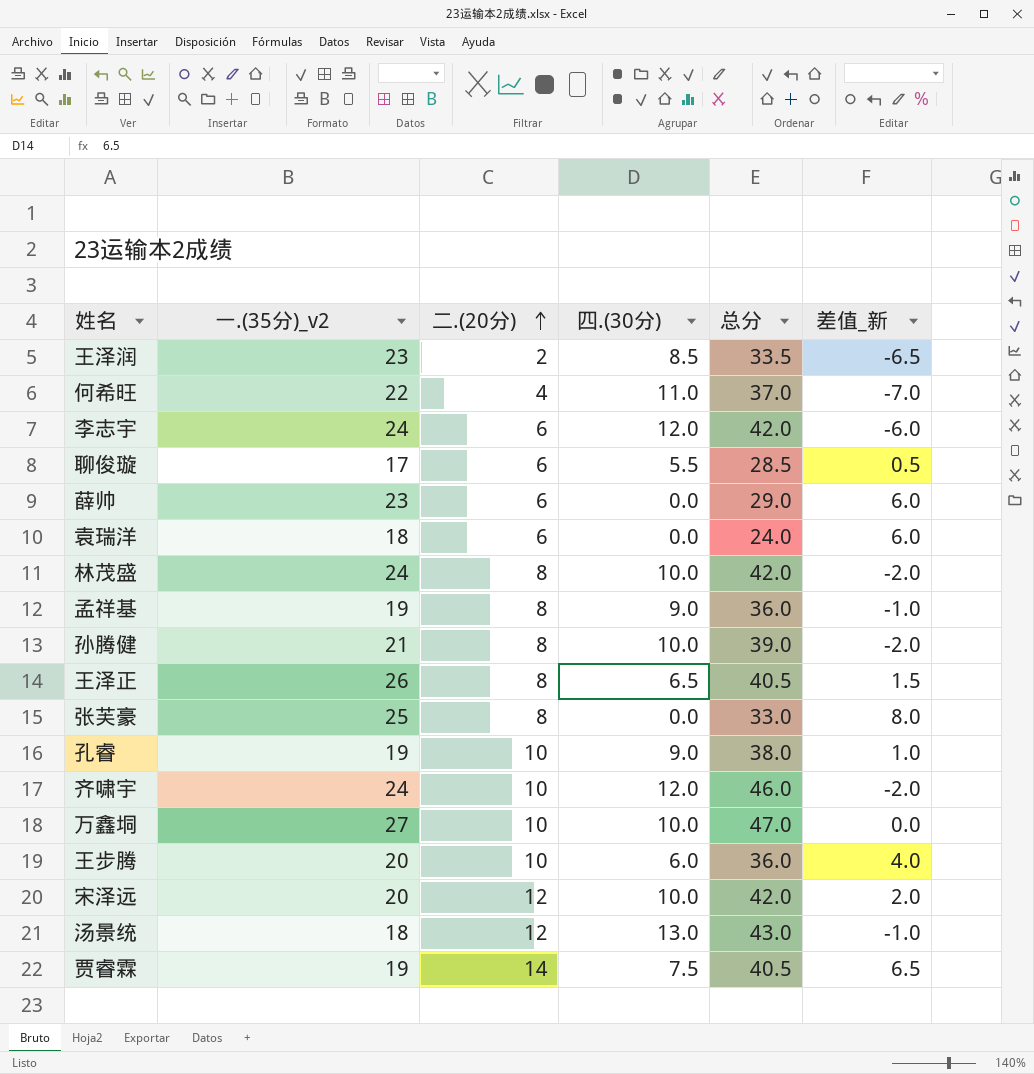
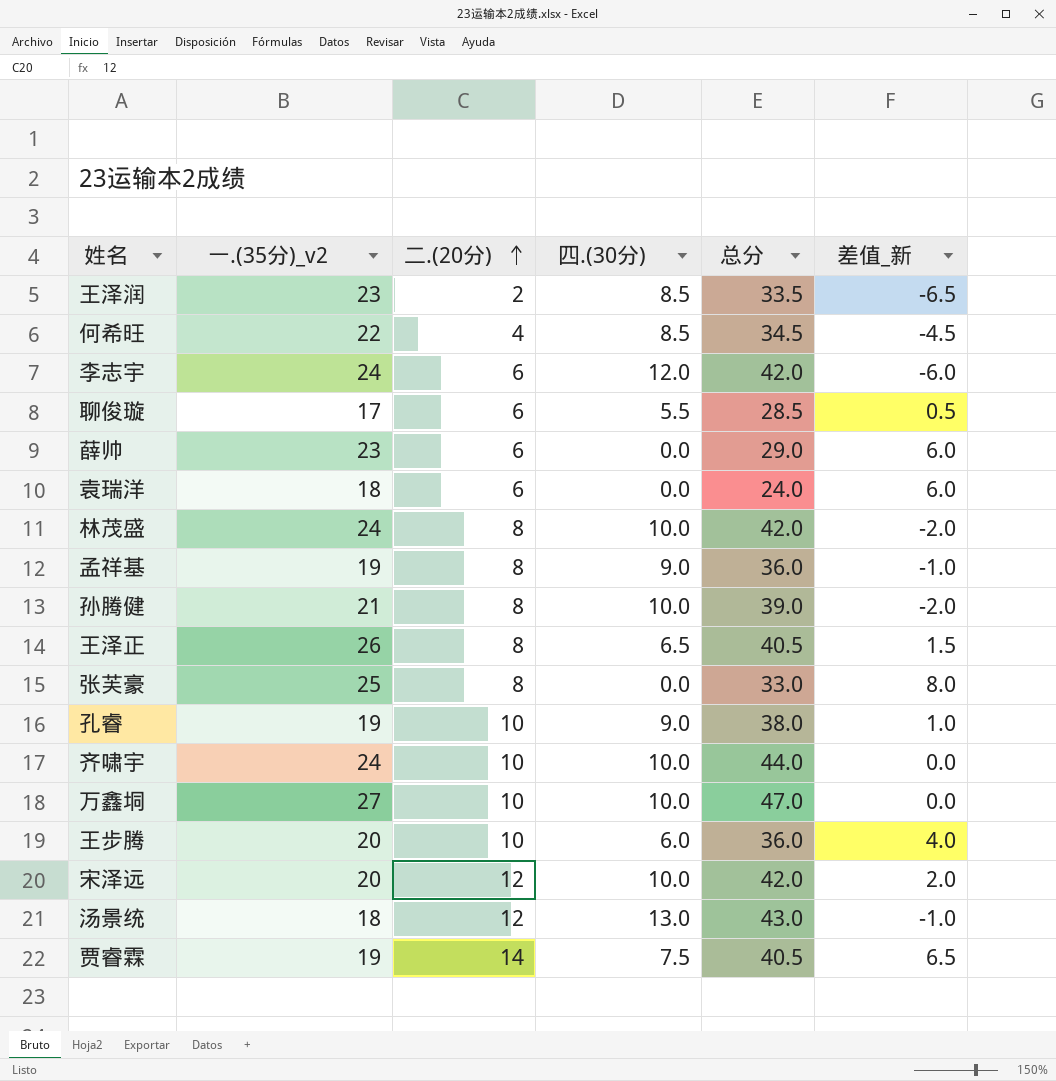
何希旺 | 四.(30分): 11.0 -> 8.5
何希旺 | 总分: 37.0 -> 34.5
何希旺 | 差值_新: -7.0 -> -4.5
齐啸宇 | 四.(30分): 12.0 -> 10.0
齐啸宇 | 总分: 46.0 -> 44.0
齐啸宇 | 差值_新: -2.0 -> 0.0

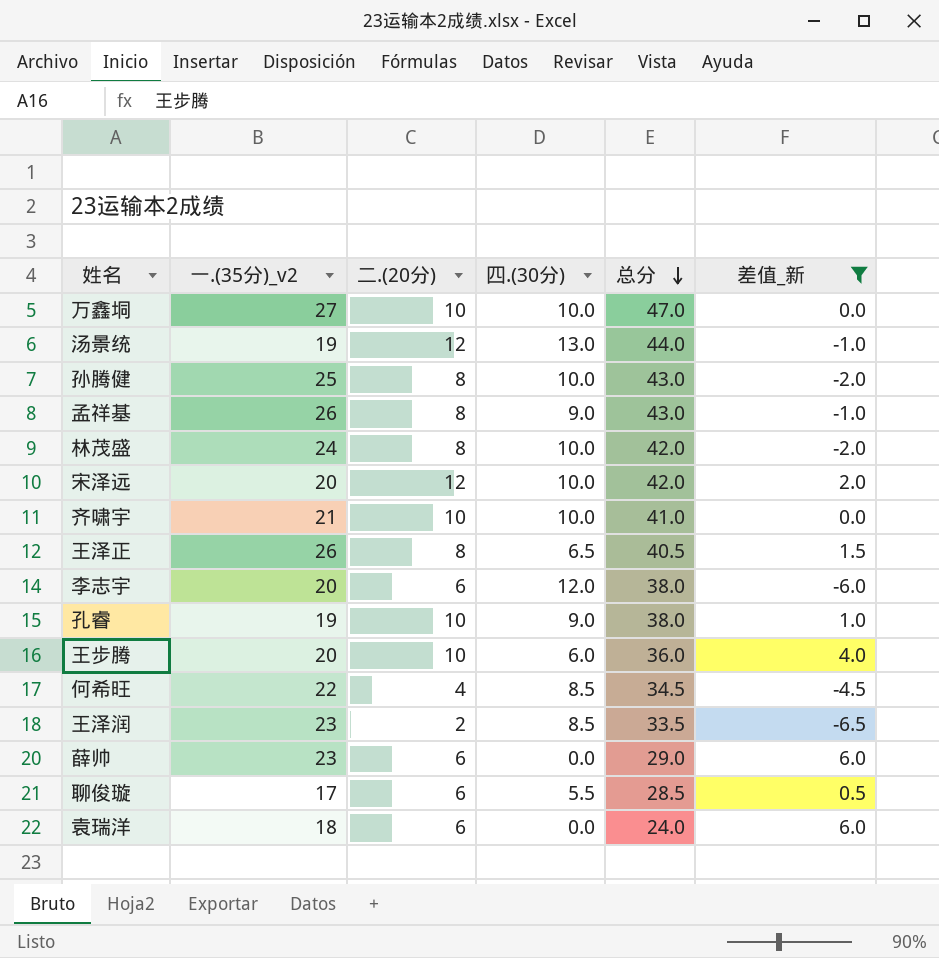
filter: none -> 差值_新 <= 6.0
row order: 二.(20分) ascending -> 总分 descending
汤景统 | 一.(35分)_v2: 18 -> 19
汤景统 | 总分: 43.0 -> 44.0
孙腾健 | 一.(35分)_v2: 21 -> 25
孙腾健 | 总分: 39.0 -> 43.0
孟祥基 | 一.(35分)_v2: 19 -> 26
孟祥基 | 总分: 36.0 -> 43.0
齐啸宇 | 一.(35分)_v2: 24 -> 21
齐啸宇 | 总分: 44.0 -> 41.0
李志宇 | 一.(35分)_v2: 24 -> 20
李志宇 | 总分: 42.0 -> 38.0

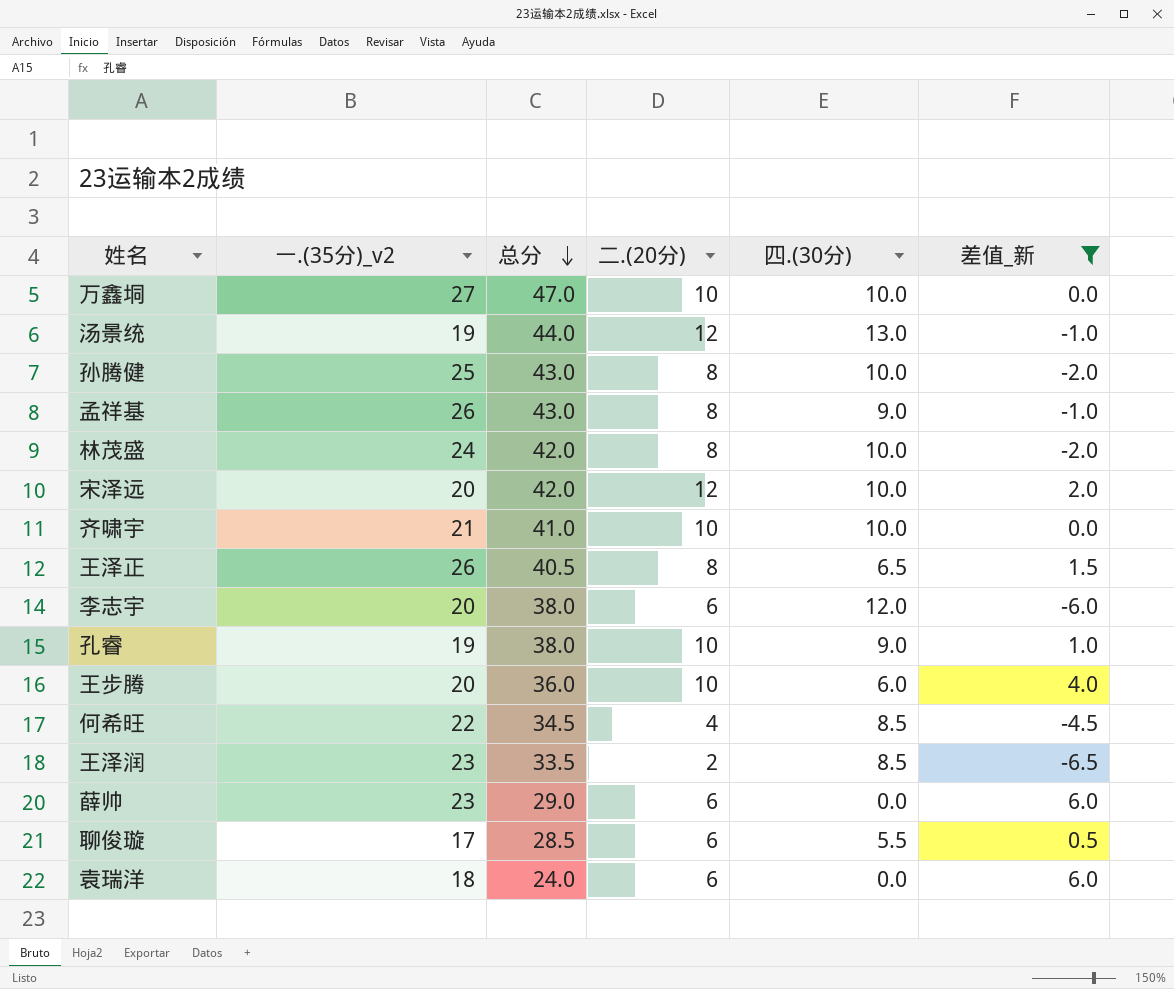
column 总分 | position: 5 -> 3

